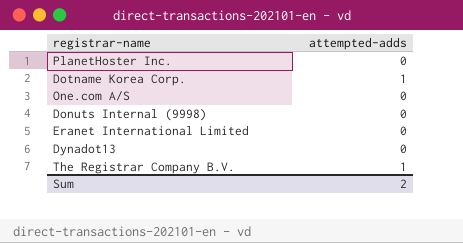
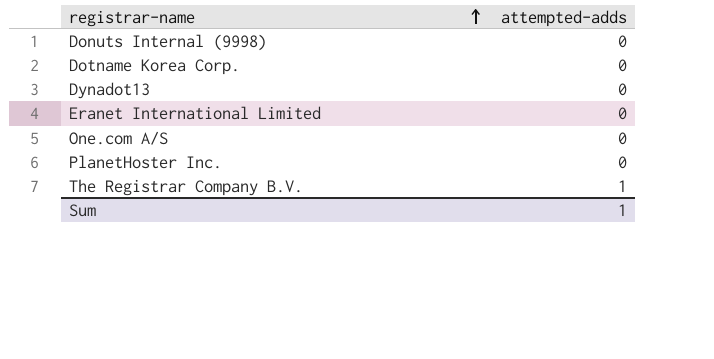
row order: none -> registrar-name ascending
Dotname Korea Corp. | attempted-adds: 1 -> 0
Sum | attempted-adds: 2 -> 1

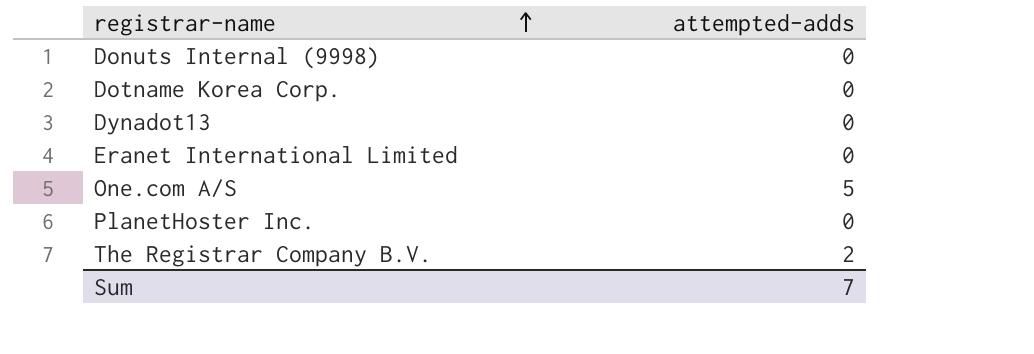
One.com A/S | attempted-adds: 0 -> 5
The Registrar Company B.V. | attempted-adds: 1 -> 2
Sum | attempted-adds: 1 -> 7

